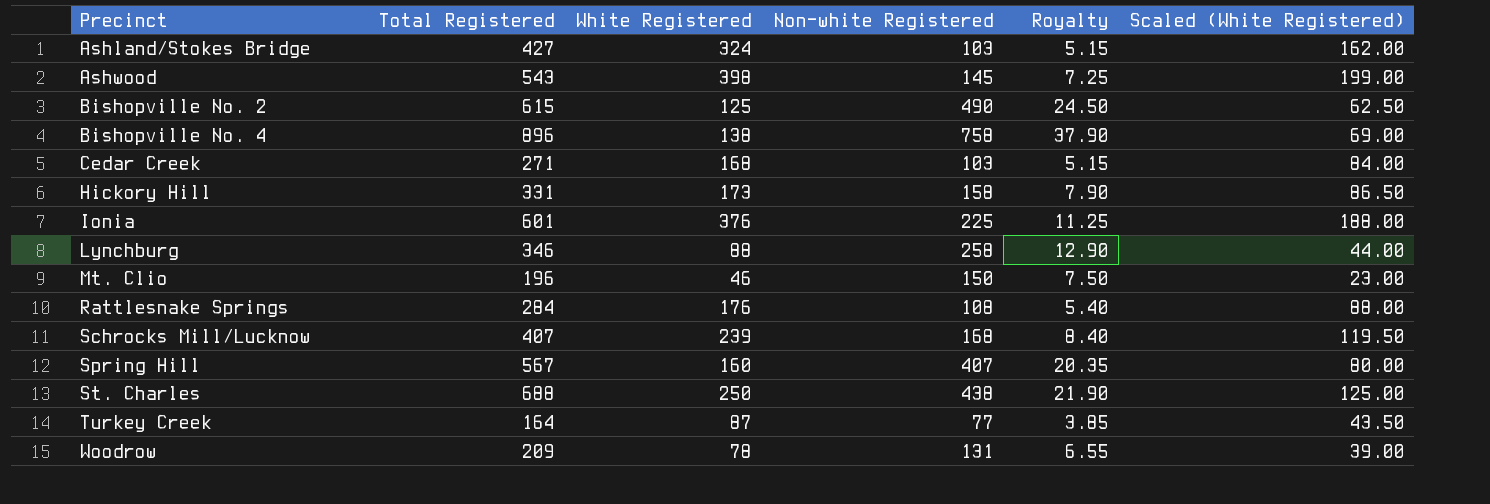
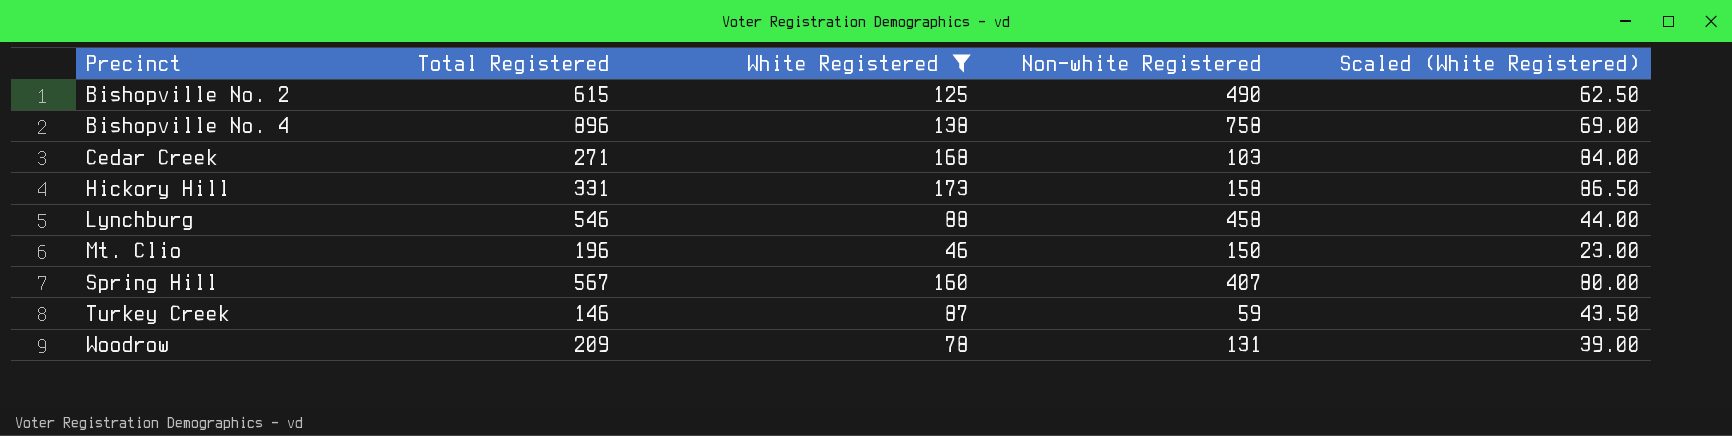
filter: none -> White Registered <= 173
column Royalty | formula: [Non-white Registered] * 0.05 -> none
Lynchburg | Total Registered: 346 -> 546
Lynchburg | Non-white Registered: 258 -> 458
Turkey Creek | Total Registered: 164 -> 146
Turkey Creek | Non-white Registered: 77 -> 59

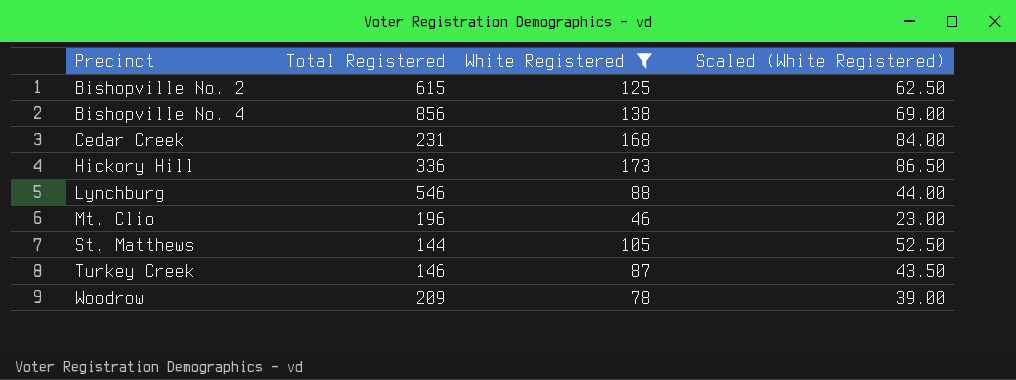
column Non-white Registered | formula: [Total Registered] - [White Registered] -> none
row Spring Hill: 567 | 160 | 407 | 80.00 -> none
Bishopville No. 4 | Total Registered: 896 -> 856
Cedar Creek | Total Registered: 271 -> 231
Hickory Hill | Total Registered: 331 -> 336
row St. Matthews: none -> 144 | 105 | 52.50

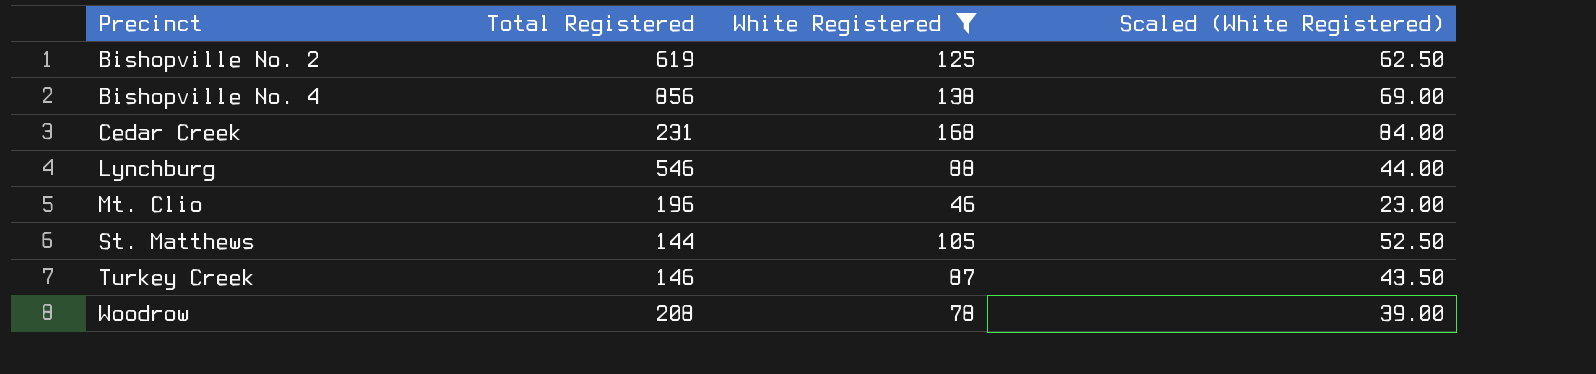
row Hickory Hill: 336 | 173 | 86.50 -> none
Bishopville No. 2 | Total Registered: 615 -> 619
Woodrow | Total Registered: 209 -> 208

